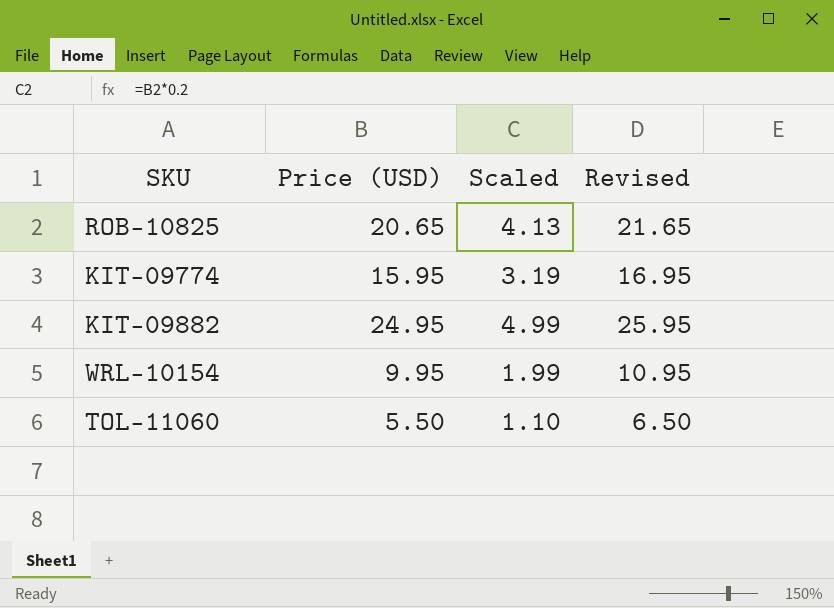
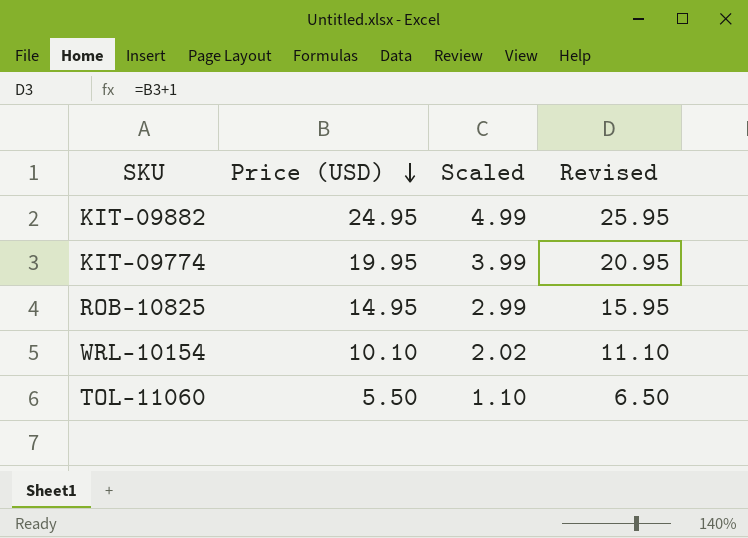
row order: none -> Price (USD) descending
KIT-09774 | Price (USD): 15.95 -> 19.95
KIT-09774 | Scaled: 3.19 -> 3.99
KIT-09774 | Revised: 16.95 -> 20.95
ROB-10825 | Price (USD): 20.65 -> 14.95
ROB-10825 | Scaled: 4.13 -> 2.99
ROB-10825 | Revised: 21.65 -> 15.95
WRL-10154 | Price (USD): 9.95 -> 10.10
WRL-10154 | Scaled: 1.99 -> 2.02
WRL-10154 | Revised: 10.95 -> 11.10

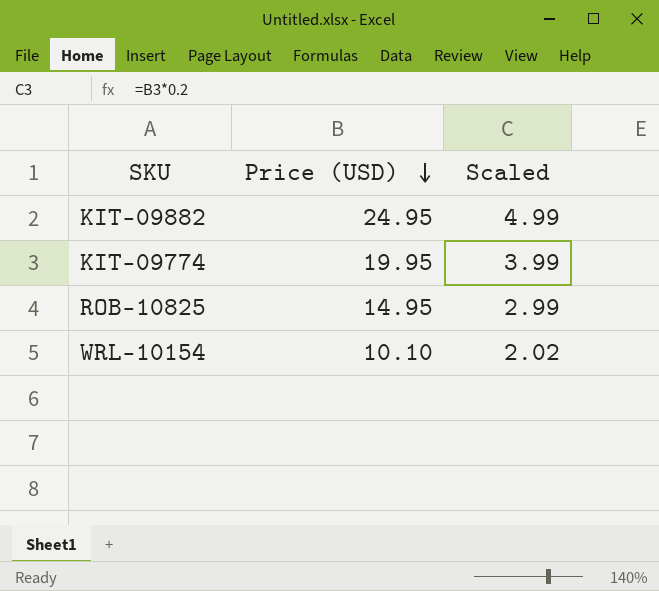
column Revised | formula: [Price (USD)] + 1 -> none
row TOL-11060: 5.50 | 1.10 | 6.50 -> none

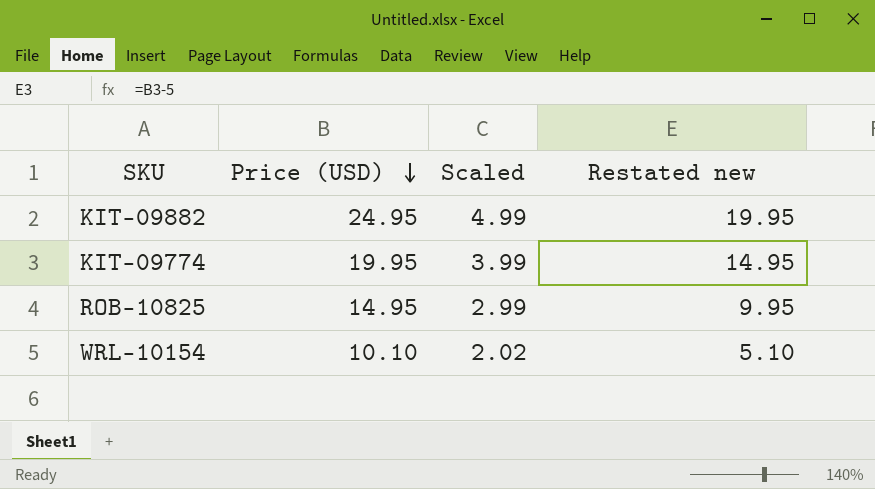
column Restated new | formula: none -> [Price (USD)] - 5

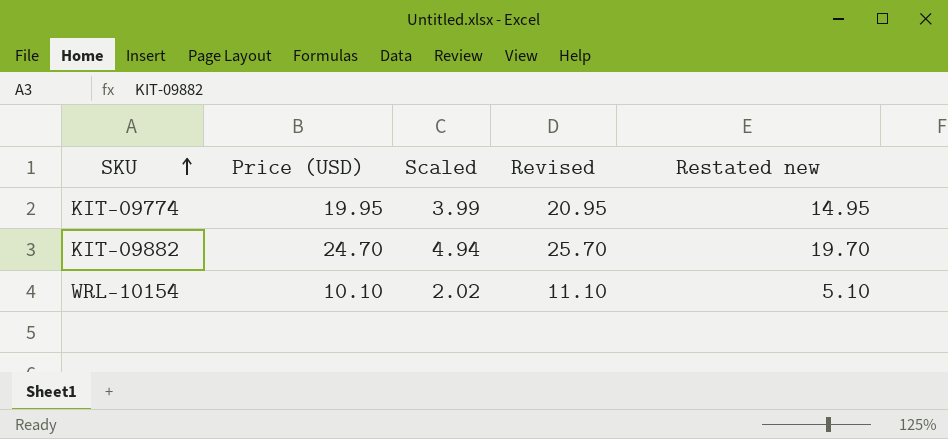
row order: Price (USD) descending -> SKU ascending
column Revised | formula: none -> [Price (USD)] + 1
row ROB-10825: 14.95 | 2.99 | 9.95 -> none
KIT-09882 | Price (USD): 24.95 -> 24.70
KIT-09882 | Scaled: 4.99 -> 4.94
KIT-09882 | Restated new: 19.95 -> 19.70

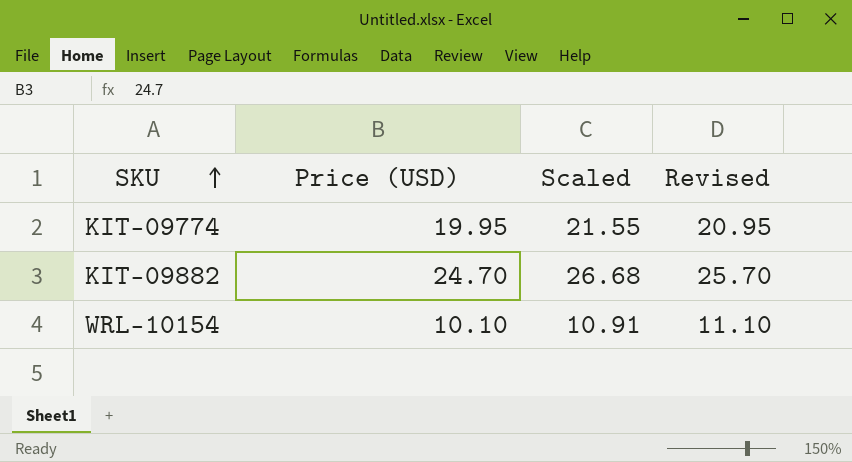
column Restated new | formula: [Price (USD)] - 5 -> none
column Scaled | formula: [Price (USD)] * 0.2 -> [Price (USD)] * 1.08

